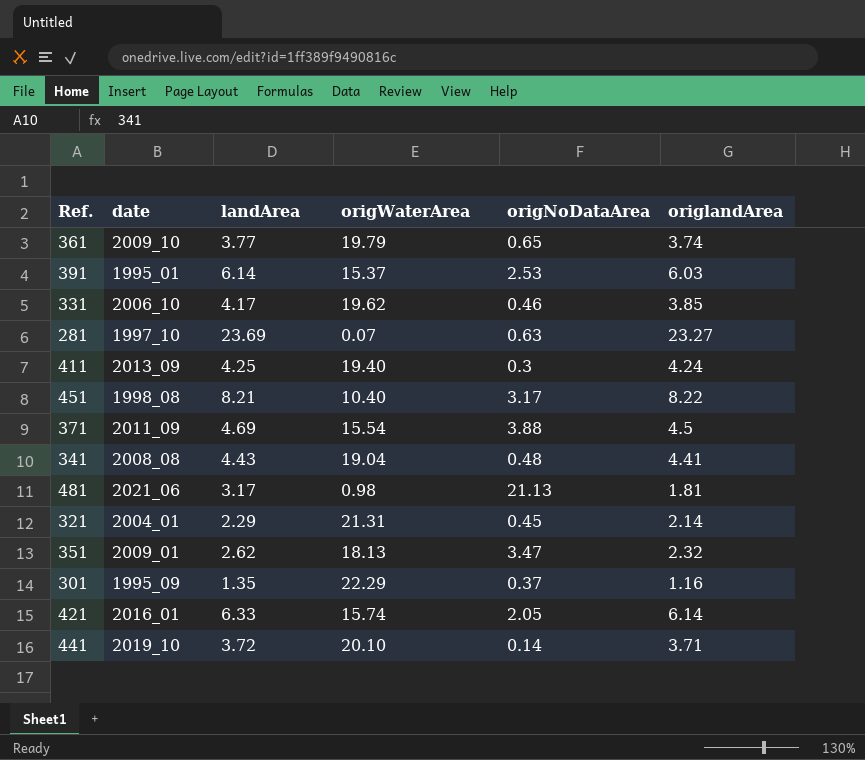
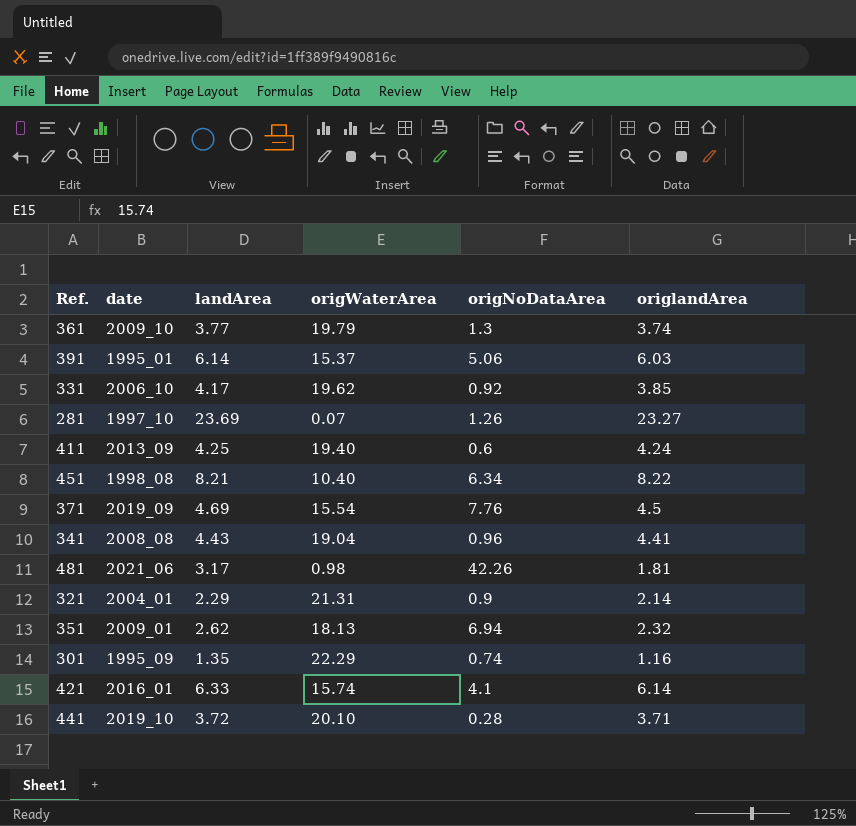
361 | origNoDataArea: 0.65 -> 1.3
391 | origNoDataArea: 2.53 -> 5.06
331 | origNoDataArea: 0.46 -> 0.92
281 | origNoDataArea: 0.63 -> 1.26
411 | origNoDataArea: 0.3 -> 0.6
451 | origNoDataArea: 3.17 -> 6.34
371 | date: 2011_09 -> 2019_09
371 | origNoDataArea: 3.88 -> 7.76
341 | origNoDataArea: 0.48 -> 0.96
481 | origNoDataArea: 21.13 -> 42.26
321 | origNoDataArea: 0.45 -> 0.9
351 | origNoDataArea: 3.47 -> 6.94
301 | origNoDataArea: 0.37 -> 0.74
421 | origNoDataArea: 2.05 -> 4.1
441 | origNoDataArea: 0.14 -> 0.28

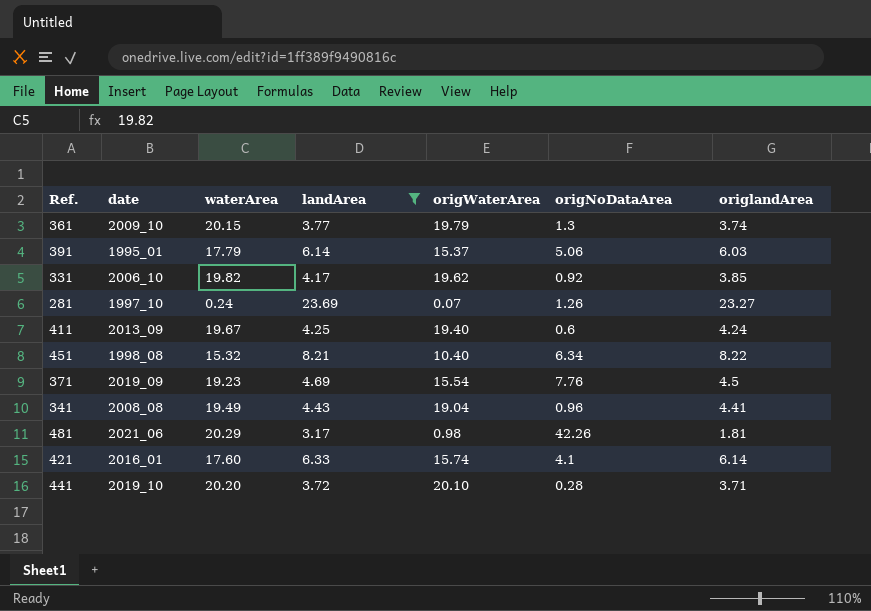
filter: none -> landArea >= 3.17
column waterArea | position: none -> 3

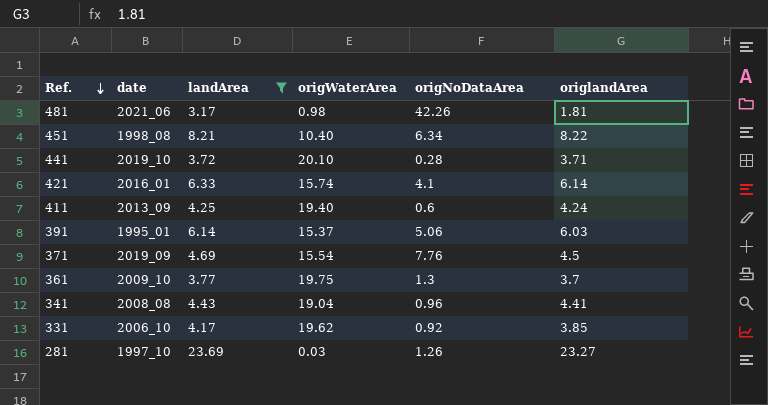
row order: none -> Ref. descending
column waterArea | position: 3 -> none
361 | origWaterArea: 19.79 -> 19.75
361 | origlandArea: 3.74 -> 3.7
281 | origWaterArea: 0.07 -> 0.03

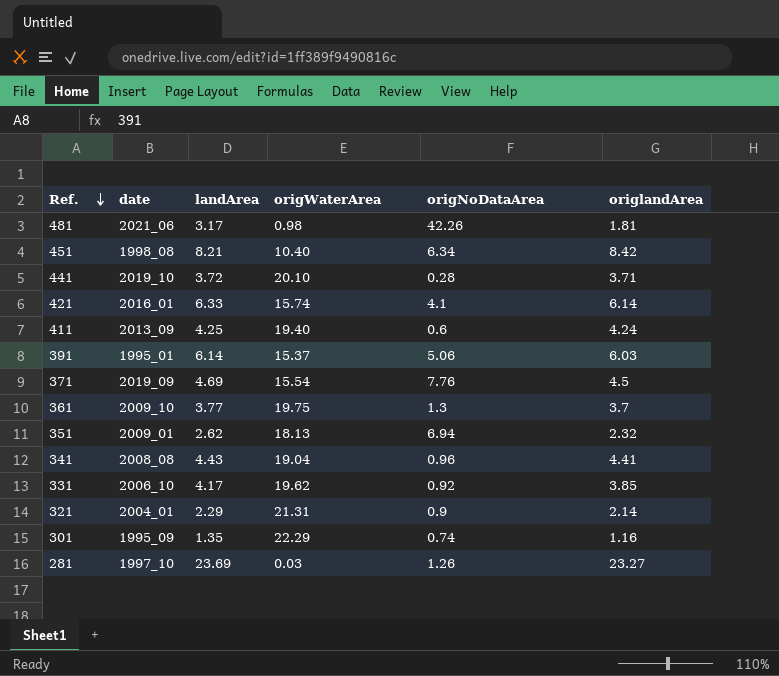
filter: landArea >= 3.17 -> none
451 | origlandArea: 8.22 -> 8.42

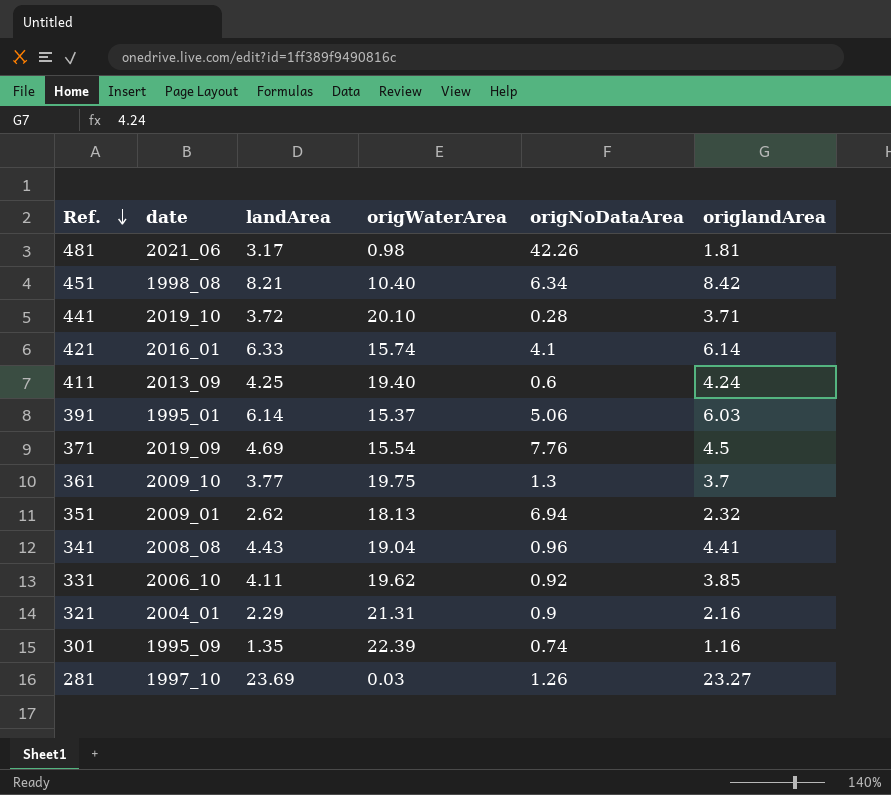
331 | landArea: 4.17 -> 4.11
321 | origlandArea: 2.14 -> 2.16
301 | origWaterArea: 22.29 -> 22.39

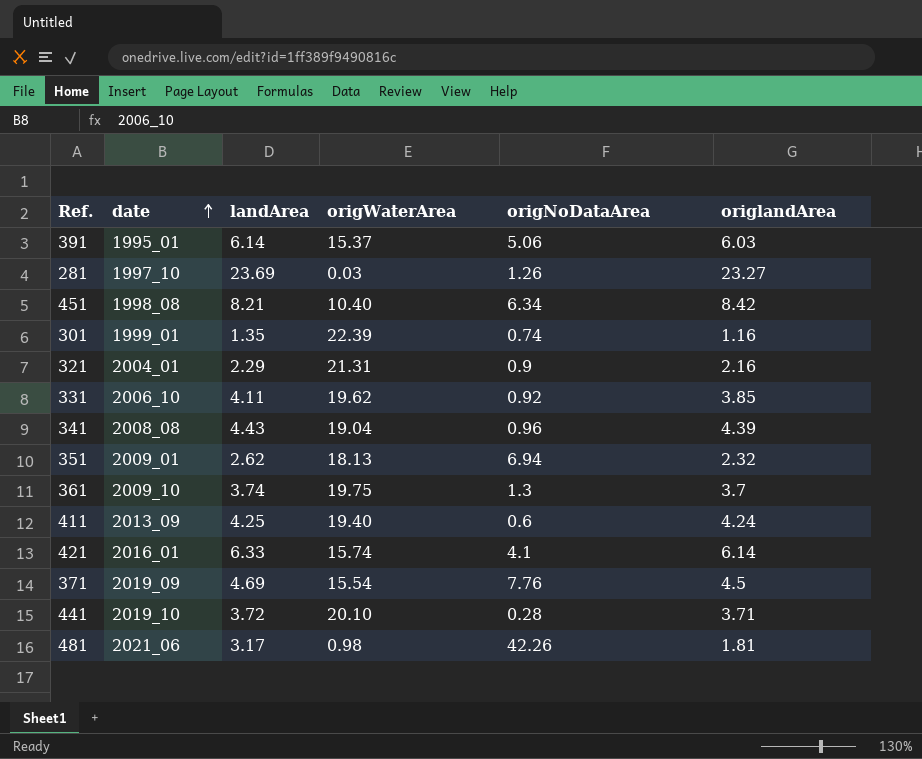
row order: Ref. descending -> date ascending
301 | date: 1995_09 -> 1999_01
341 | origlandArea: 4.41 -> 4.39
361 | landArea: 3.77 -> 3.74

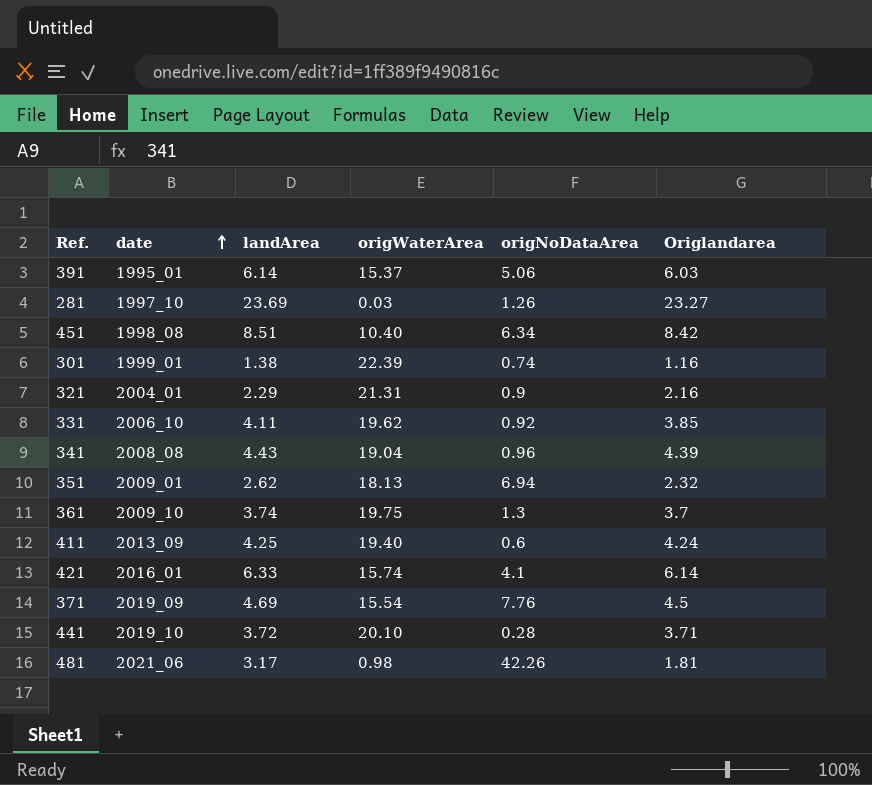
column name: origlandArea -> Origlandarea
451 | landArea: 8.21 -> 8.51
301 | landArea: 1.35 -> 1.38

